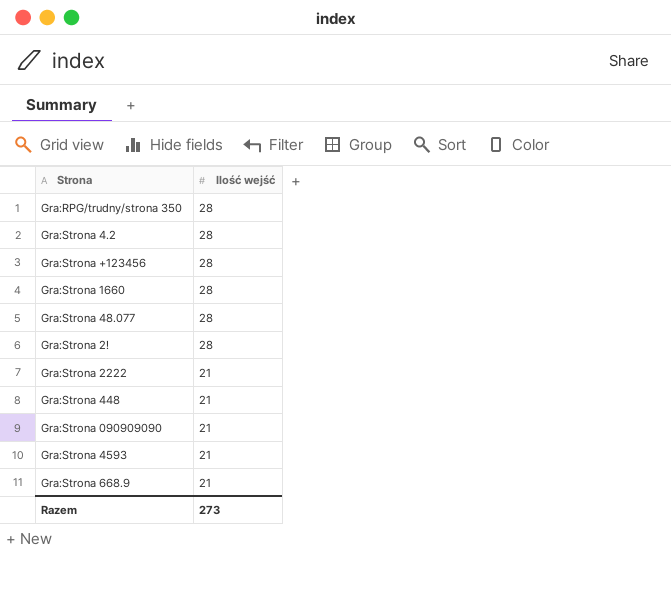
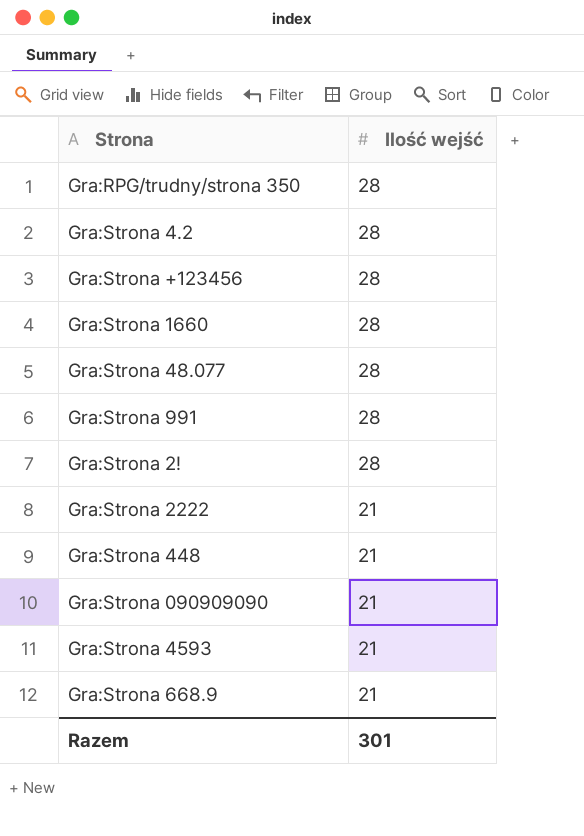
row Gra:Strona 991: none -> 28
Razem | Ilość wejść: 273 -> 301

